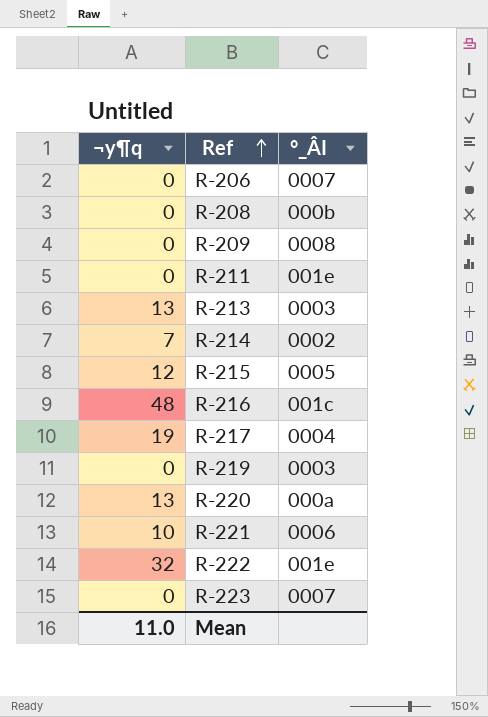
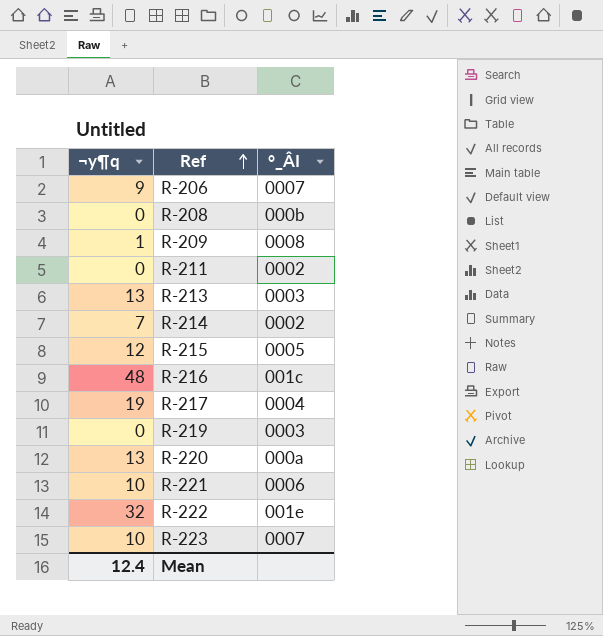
R-206 | ¬y¶q: 0 -> 9
R-209 | ¬y¶q: 0 -> 1
R-211 | °_ÂI: 001e -> 0002
R-223 | ¬y¶q: 0 -> 10
Mean | ¬y¶q: 11.0 -> 12.4

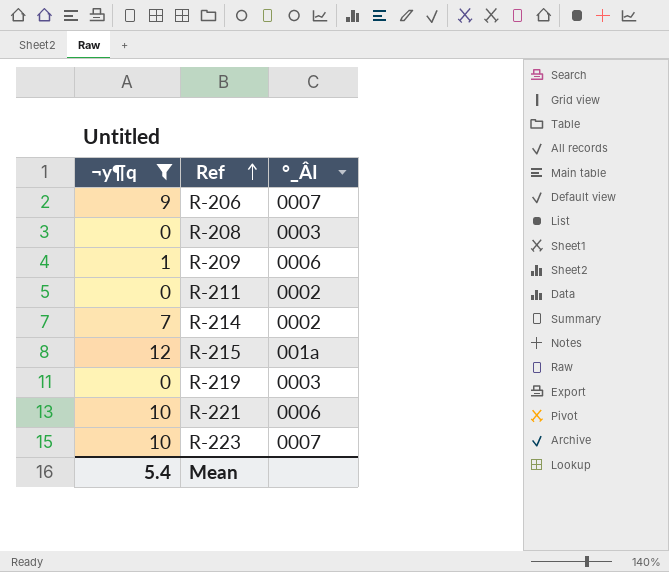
filter: none -> ¬y¶q <= 12
R-208 | °_ÂI: 000b -> 0003
R-209 | °_ÂI: 0008 -> 0006
R-215 | °_ÂI: 0005 -> 001a
Mean | ¬y¶q: 12.4 -> 5.4

